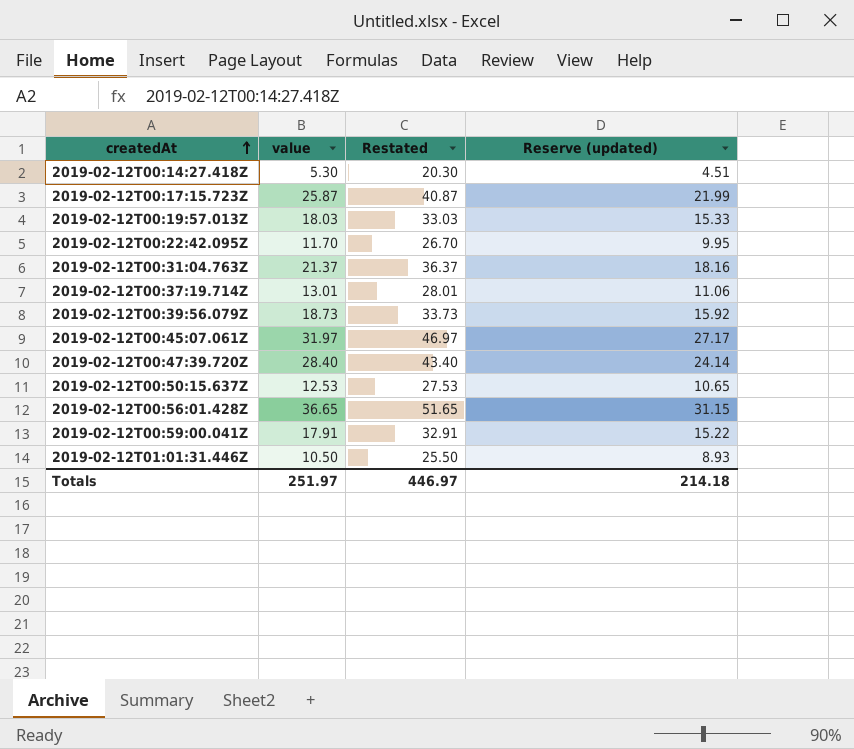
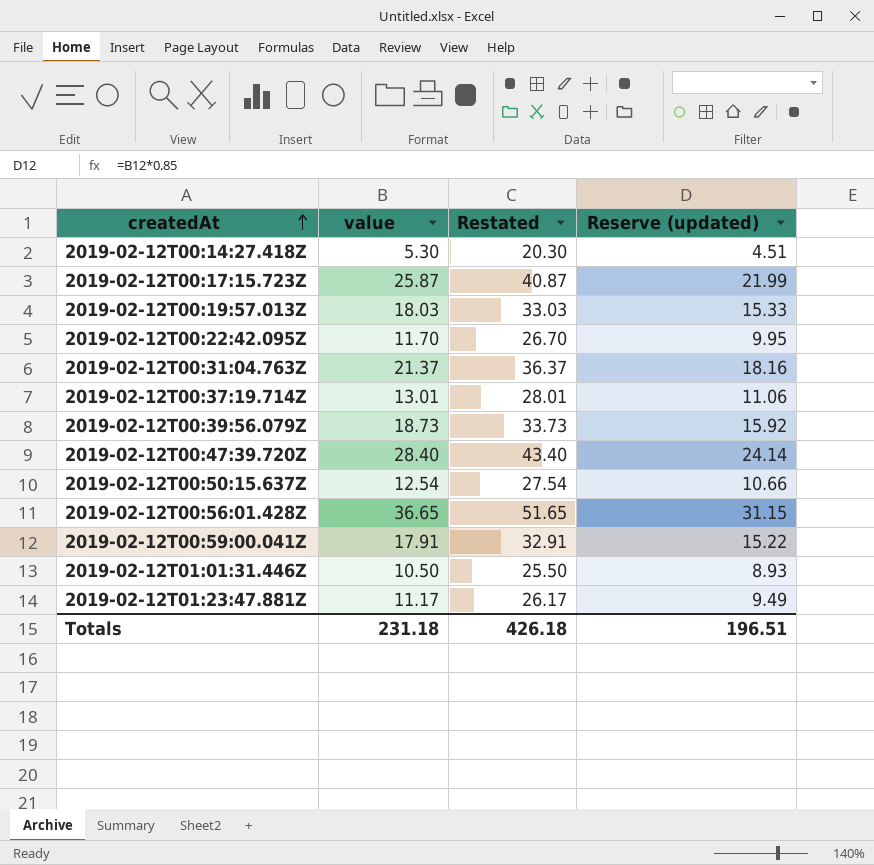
row 2019-02-12T00:45:07.061Z: 31.97 | 46.97 | 27.17 -> none
2019-02-12T00:50:15.637Z | value: 12.53 -> 12.54
2019-02-12T00:50:15.637Z | Restated: 27.53 -> 27.54
2019-02-12T00:50:15.637Z | Reserve (updated): 10.65 -> 10.66
row 2019-02-12T01:23:47.881Z: none -> 11.17 | 26.17 | 9.49
Totals | value: 251.97 -> 231.18
Totals | Restated: 446.97 -> 426.18
Totals | Reserve (updated): 214.18 -> 196.51

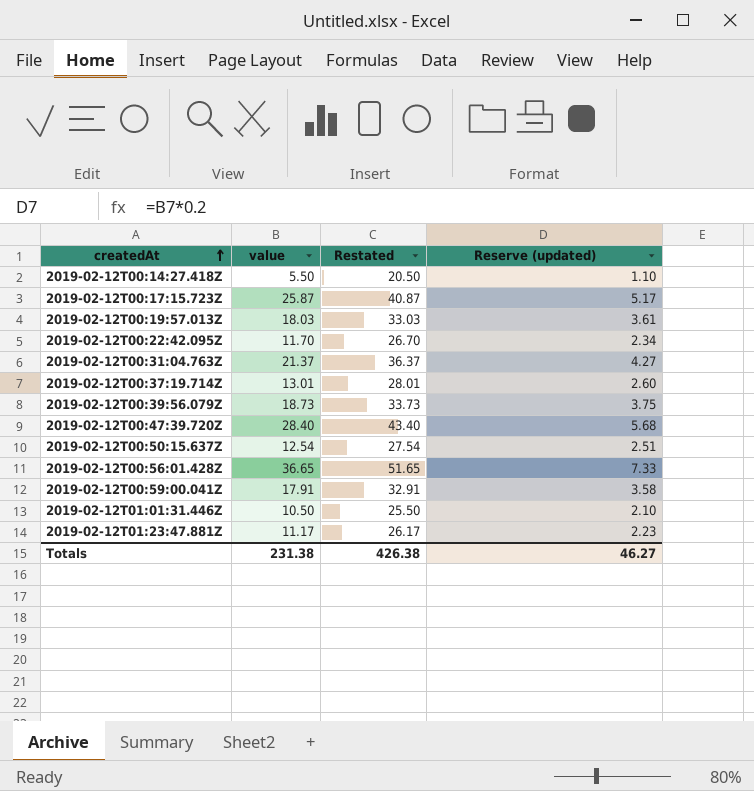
column Reserve (updated) | formula: [value] * 0.85 -> [value] * 0.2
2019-02-12T00:14:27.418Z | value: 5.30 -> 5.50
2019-02-12T00:14:27.418Z | Restated: 20.30 -> 20.50
Totals | value: 231.18 -> 231.38
Totals | Restated: 426.18 -> 426.38
Totals | Reserve (updated): 196.51 -> 46.27

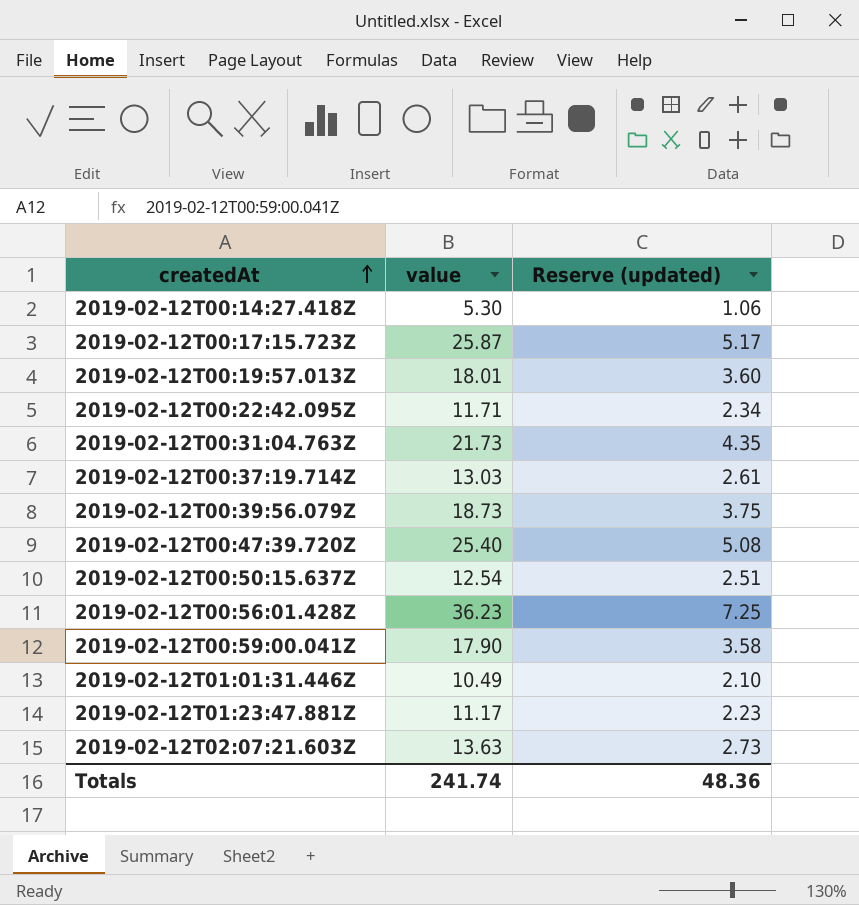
column Restated | formula: [value] + 15 -> none
2019-02-12T00:14:27.418Z | value: 5.50 -> 5.30
2019-02-12T00:14:27.418Z | Reserve (updated): 1.10 -> 1.06
2019-02-12T00:19:57.013Z | value: 18.03 -> 18.01
2019-02-12T00:19:57.013Z | Reserve (updated): 3.61 -> 3.60
2019-02-12T00:22:42.095Z | value: 11.70 -> 11.71
2019-02-12T00:31:04.763Z | value: 21.37 -> 21.73
2019-02-12T00:31:04.763Z | Reserve (updated): 4.27 -> 4.35
2019-02-12T00:37:19.714Z | value: 13.01 -> 13.03
2019-02-12T00:37:19.714Z | Reserve (updated): 2.60 -> 2.61
2019-02-12T00:47:39.720Z | value: 28.40 -> 25.40
2019-02-12T00:47:39.720Z | Reserve (updated): 5.68 -> 5.08
2019-02-12T00:56:01.428Z | value: 36.65 -> 36.23
2019-02-12T00:56:01.428Z | Reserve (updated): 7.33 -> 7.25
2019-02-12T00:59:00.041Z | value: 17.91 -> 17.90
2019-02-12T01:01:31.446Z | value: 10.50 -> 10.49
row 2019-02-12T02:07:21.603Z: none -> 13.63 | 2.73
Totals | value: 231.38 -> 241.74
Totals | Reserve (updated): 46.27 -> 48.36

